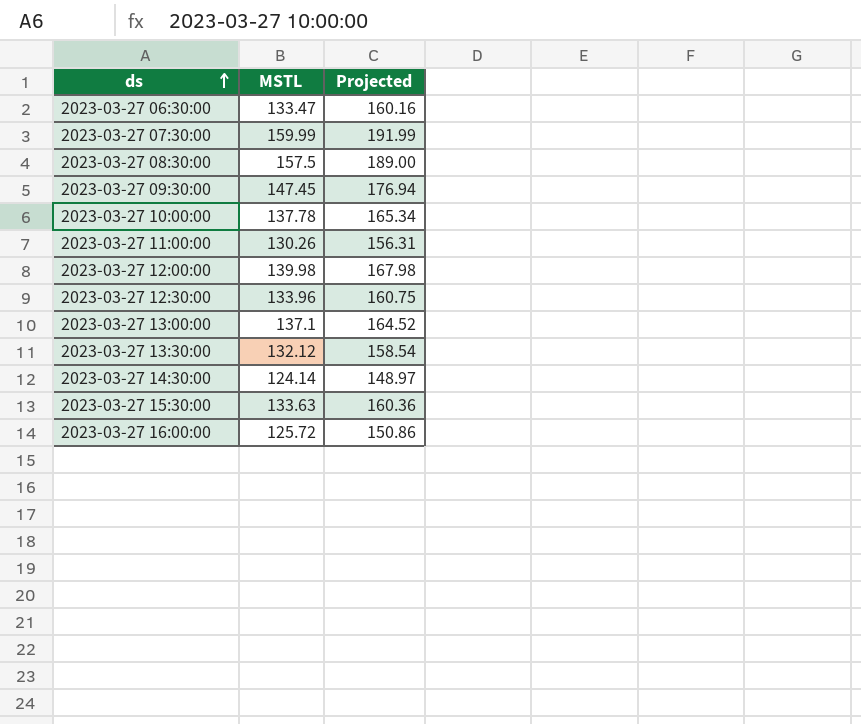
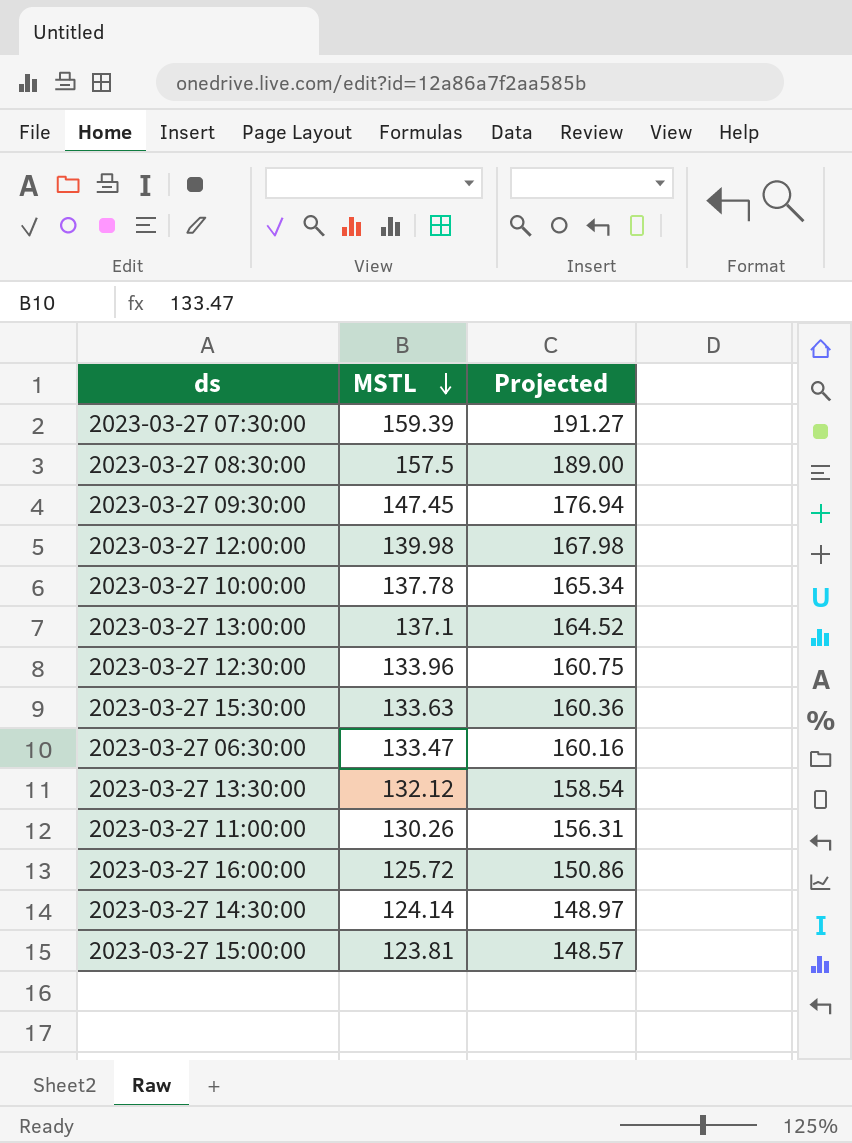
row order: ds ascending -> MSTL descending
2023-03-27 07:30:00 | MSTL: 159.99 -> 159.39
2023-03-27 07:30:00 | Projected: 191.99 -> 191.27
row 2023-03-27 15:00:00: none -> 123.81 | 148.57

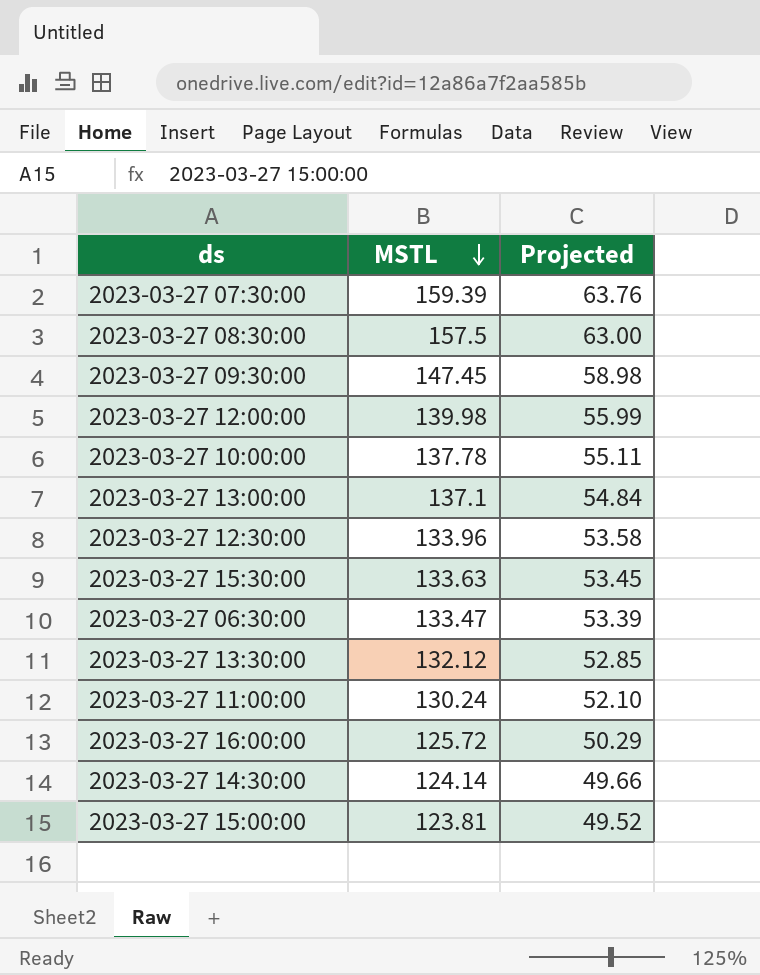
column Projected | formula: [MSTL] * 1.2 -> [MSTL] * 0.4
2023-03-27 11:00:00 | MSTL: 130.26 -> 130.24

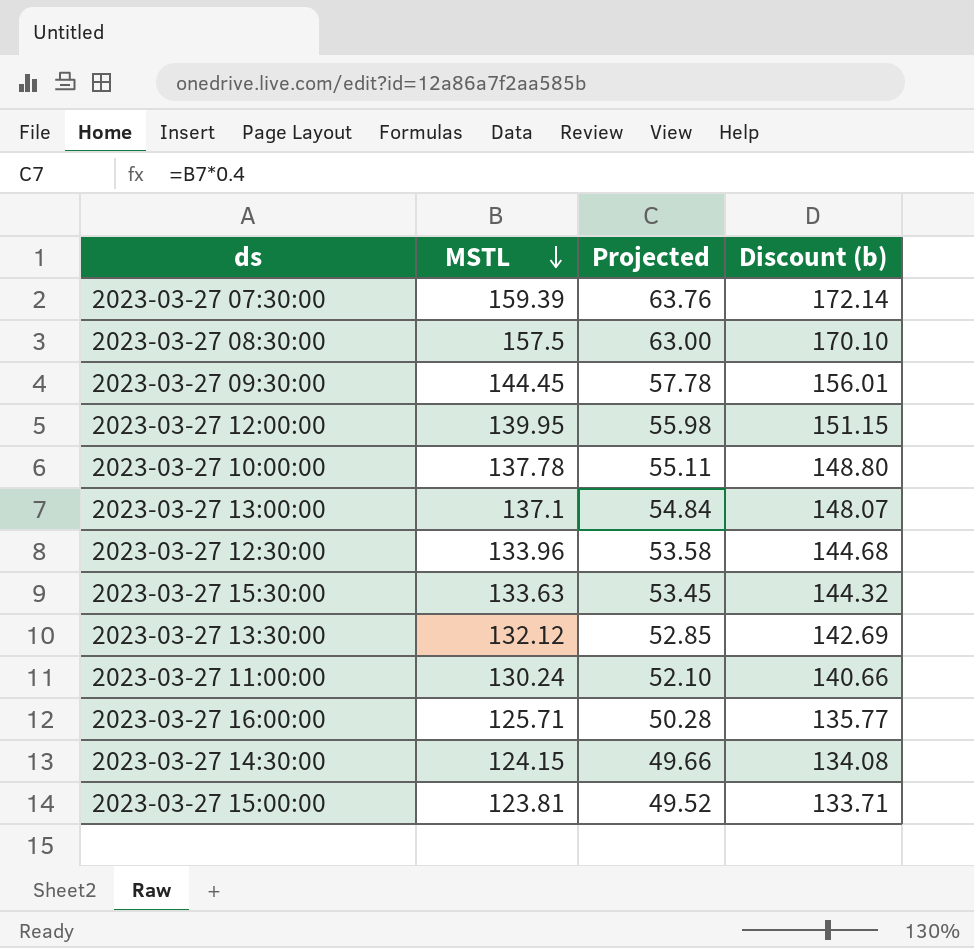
column Discount (b) | formula: none -> [MSTL] * 1.08
row 2023-03-27 06:30:00: 133.47 | 53.39 -> none
2023-03-27 09:30:00 | MSTL: 147.45 -> 144.45
2023-03-27 09:30:00 | Projected: 58.98 -> 57.78
2023-03-27 12:00:00 | MSTL: 139.98 -> 139.95
2023-03-27 12:00:00 | Projected: 55.99 -> 55.98
2023-03-27 16:00:00 | MSTL: 125.72 -> 125.71
2023-03-27 16:00:00 | Projected: 50.29 -> 50.28
2023-03-27 14:30:00 | MSTL: 124.14 -> 124.15

